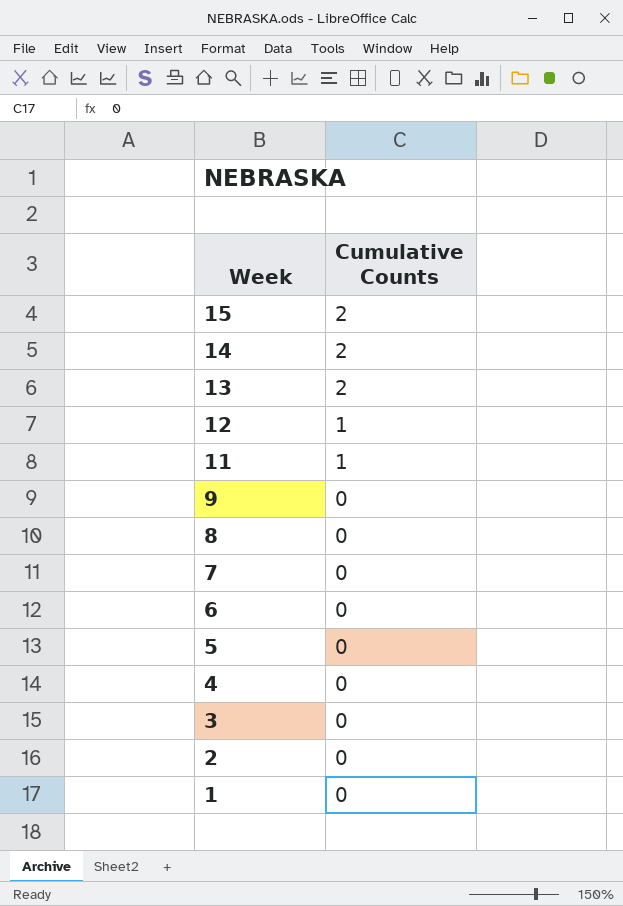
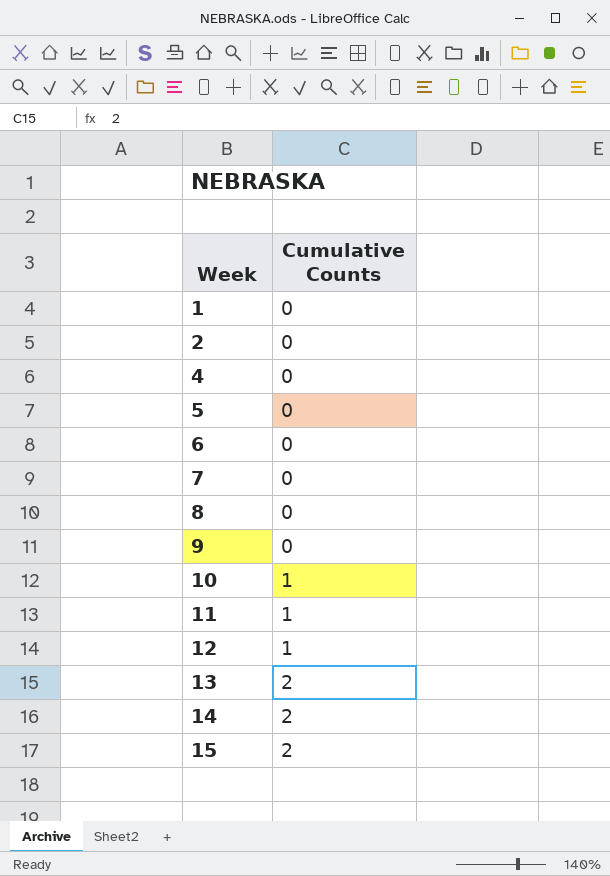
row order: Week descending -> Week ascending
row 3: 0 -> none
row 10: none -> 1

